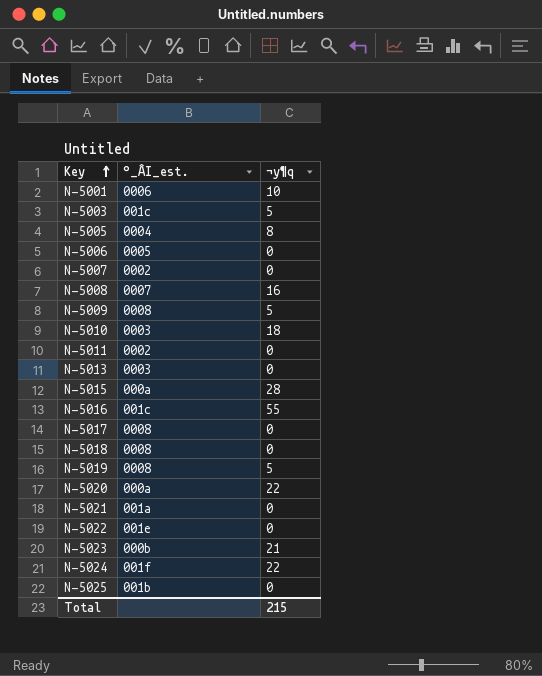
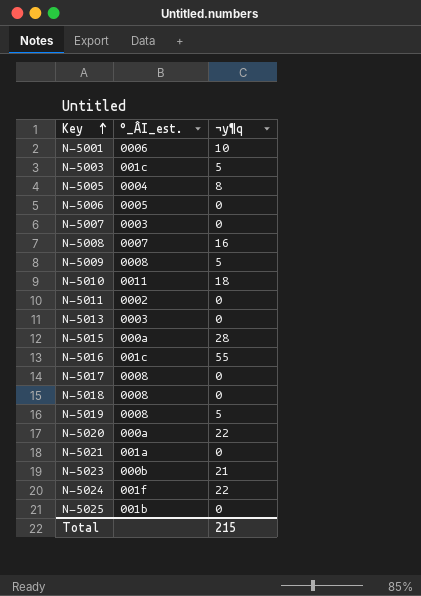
row N-5022: 001e | 0 -> none
N-5007 | °_ÂI_est.: 0002 -> 0003
N-5010 | °_ÂI_est.: 0003 -> 0011

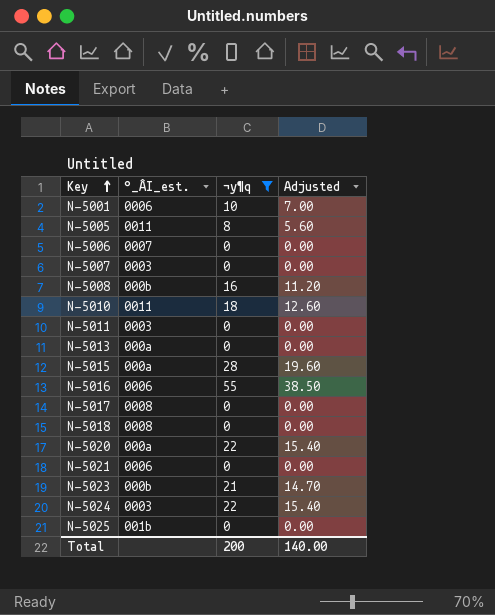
filter: none -> ¬y¶q != 5
column Adjusted | formula: none -> [¬y¶q] * 0.7
N-5005 | °_ÂI_est.: 0004 -> 0011
N-5006 | °_ÂI_est.: 0005 -> 0007
N-5008 | °_ÂI_est.: 0007 -> 000b
N-5011 | °_ÂI_est.: 0002 -> 0003
N-5013 | °_ÂI_est.: 0003 -> 000a
N-5016 | °_ÂI_est.: 001c -> 0006
N-5021 | °_ÂI_est.: 001a -> 0006
N-5024 | °_ÂI_est.: 001f -> 0003
Total | ¬y¶q: 215 -> 200

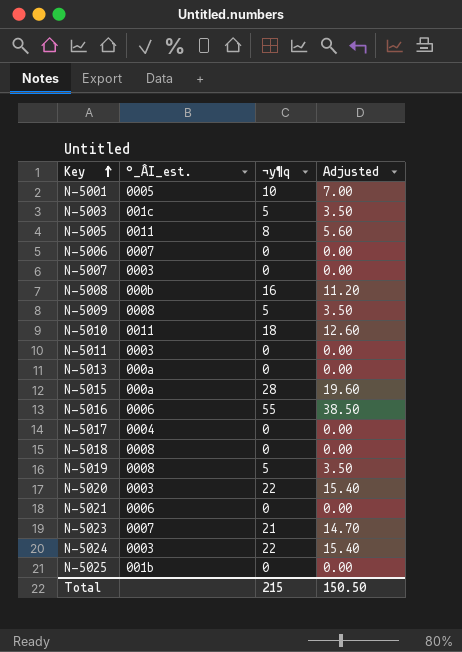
filter: ¬y¶q != 5 -> none
N-5001 | °_ÂI_est.: 0006 -> 0005
N-5017 | °_ÂI_est.: 0008 -> 0004
N-5020 | °_ÂI_est.: 000a -> 0003
N-5023 | °_ÂI_est.: 000b -> 0007
Total | ¬y¶q: 200 -> 215
Total | Adjusted: 140.00 -> 150.50

